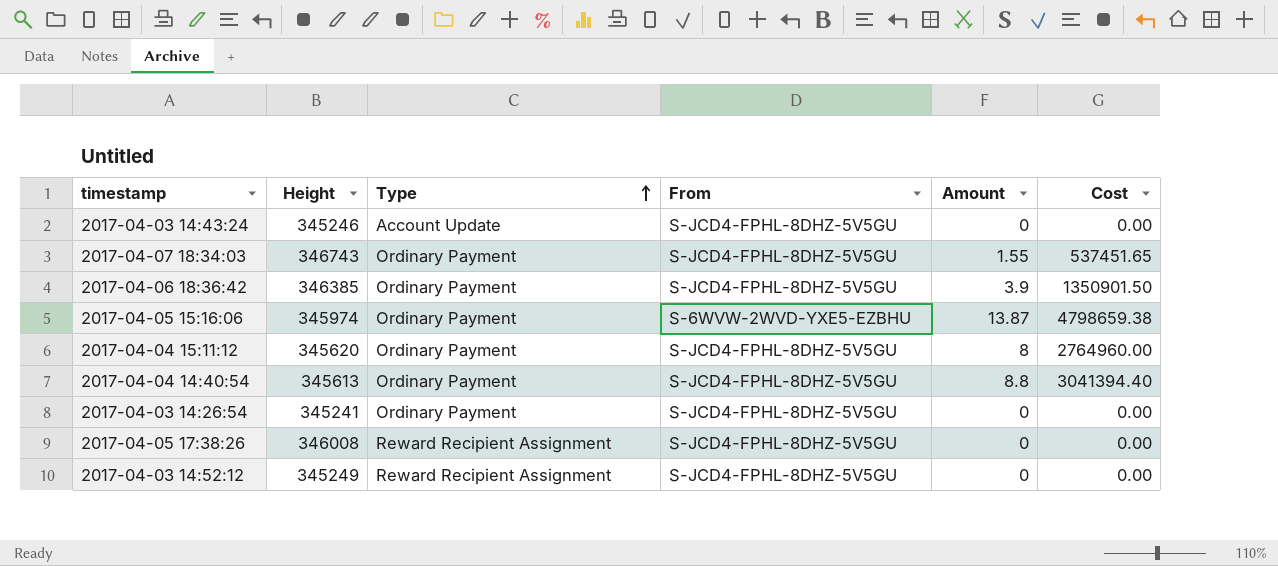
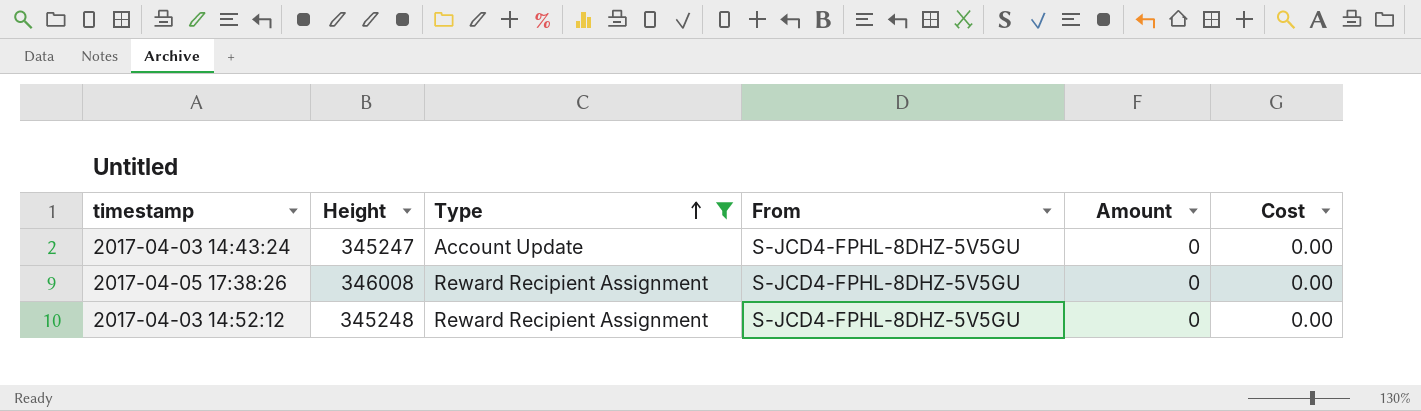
filter: none -> Type != Ordinary Payment
2017-04-03 14:43:24 | Height: 345246 -> 345247
2017-04-03 14:52:12 | Height: 345249 -> 345248

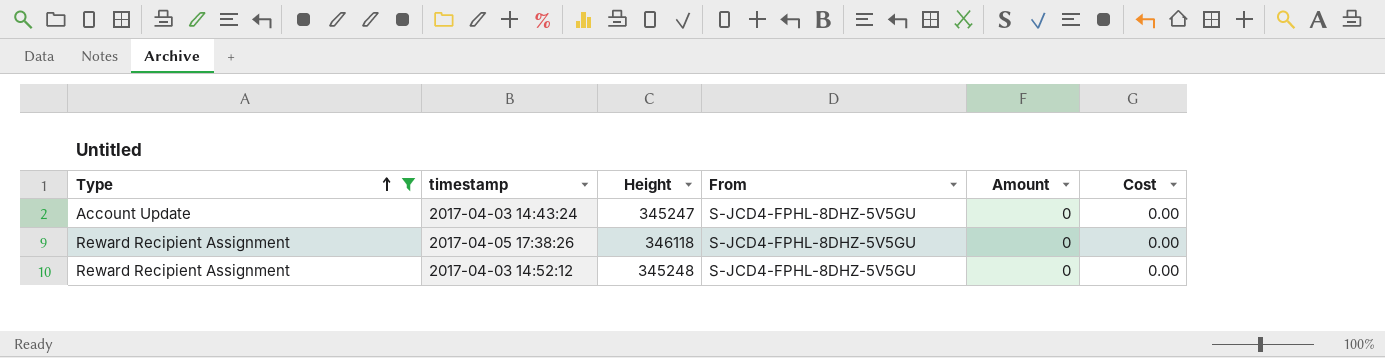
column Type | position: 3 -> 1
2017-04-05 17:38:26 | Height: 346008 -> 346118

